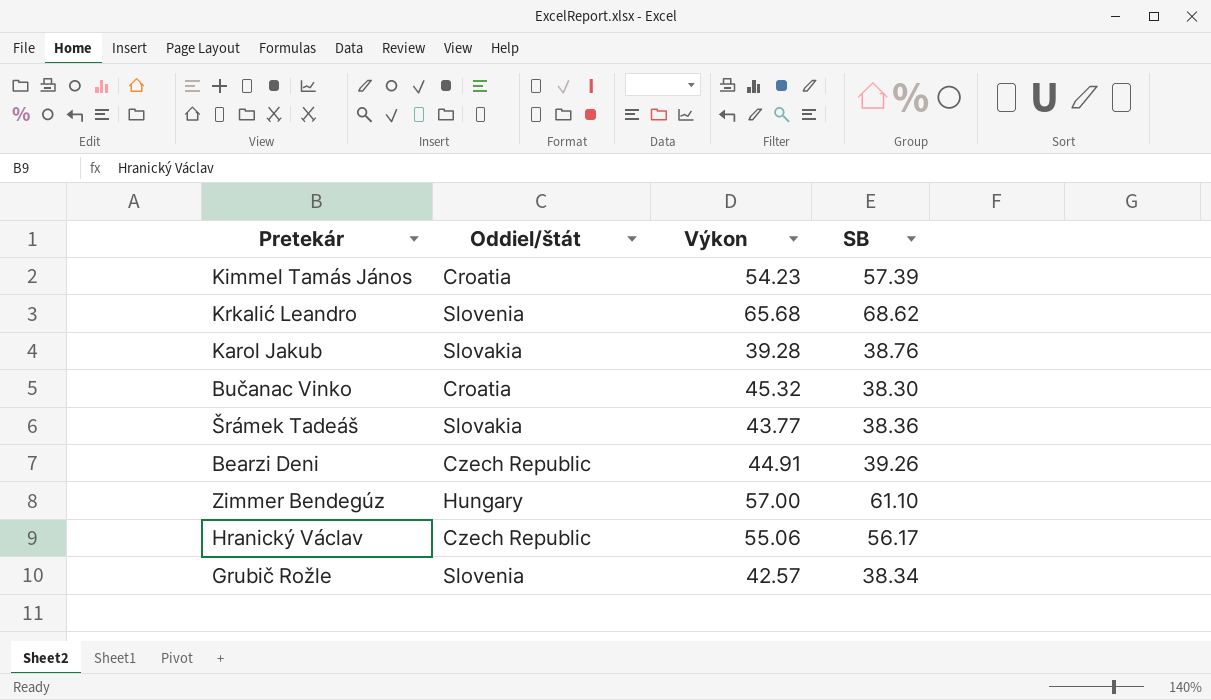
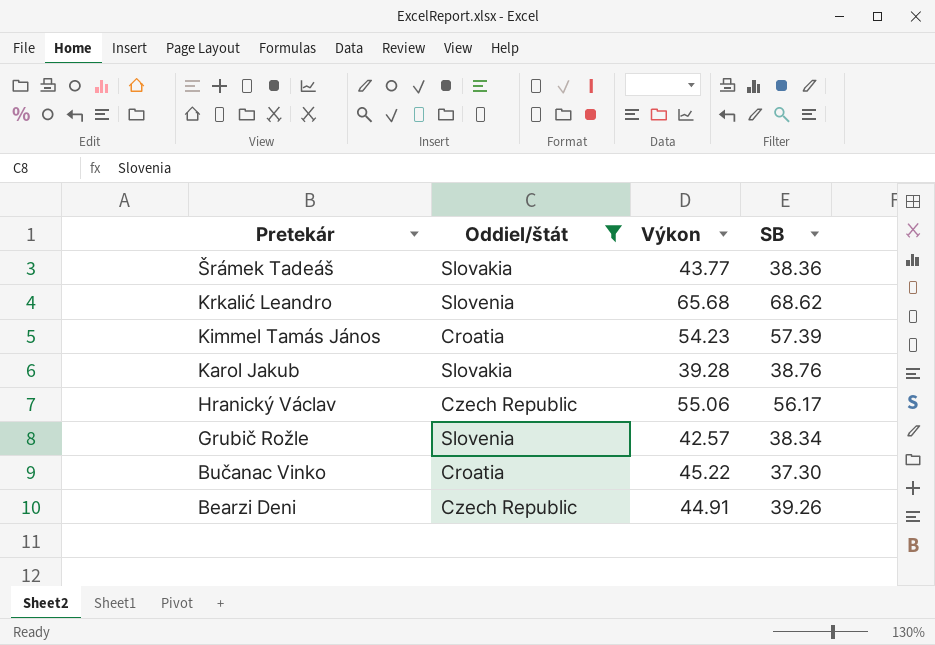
filter: none -> Oddiel/štát != Hungary
row order: none -> Pretekár descending
Bučanac Vinko | Výkon: 45.32 -> 45.22
Bučanac Vinko | SB: 38.30 -> 37.30

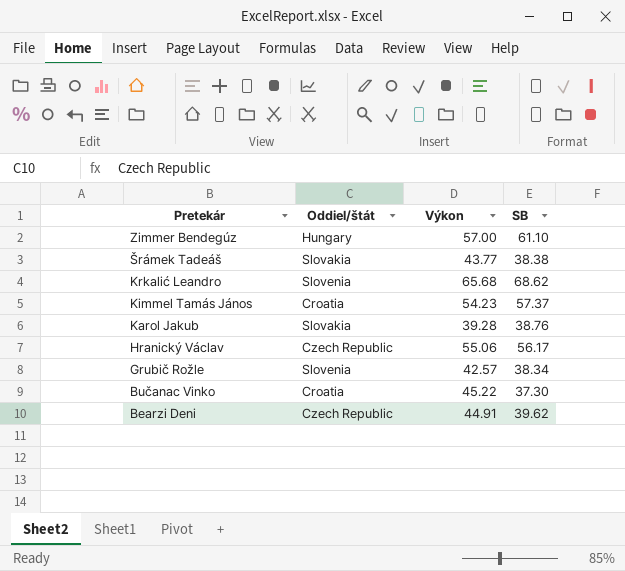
filter: Oddiel/štát != Hungary -> none
Šrámek Tadeáš | SB: 38.36 -> 38.38
Kimmel Tamás János | SB: 57.39 -> 57.37
Bearzi Deni | SB: 39.26 -> 39.62

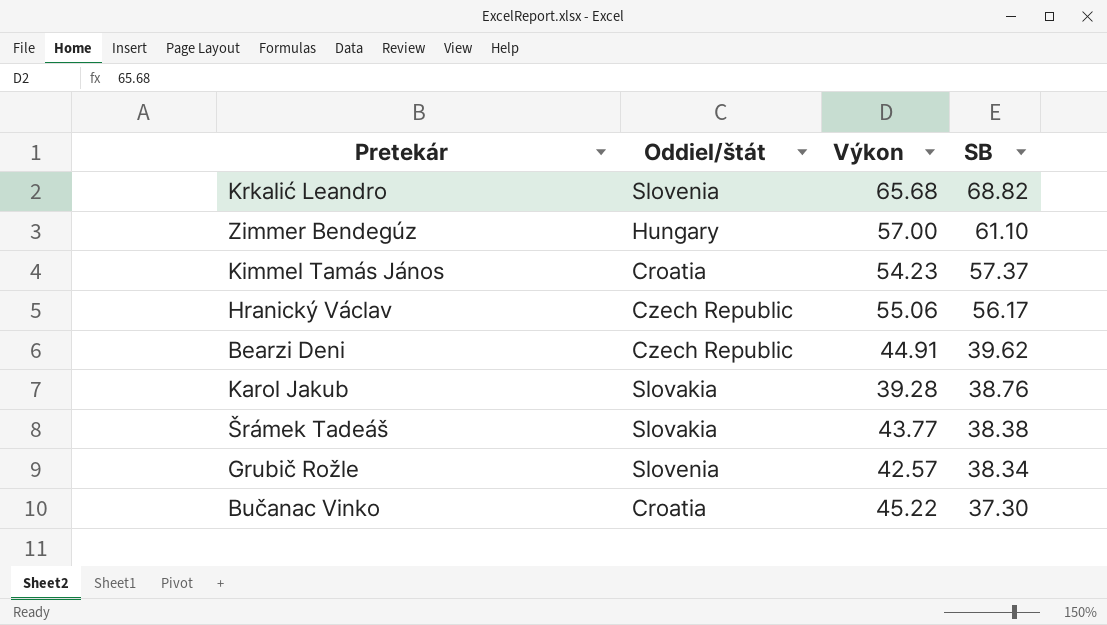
row order: Pretekár descending -> SB descending
Krkalić Leandro | SB: 68.62 -> 68.82

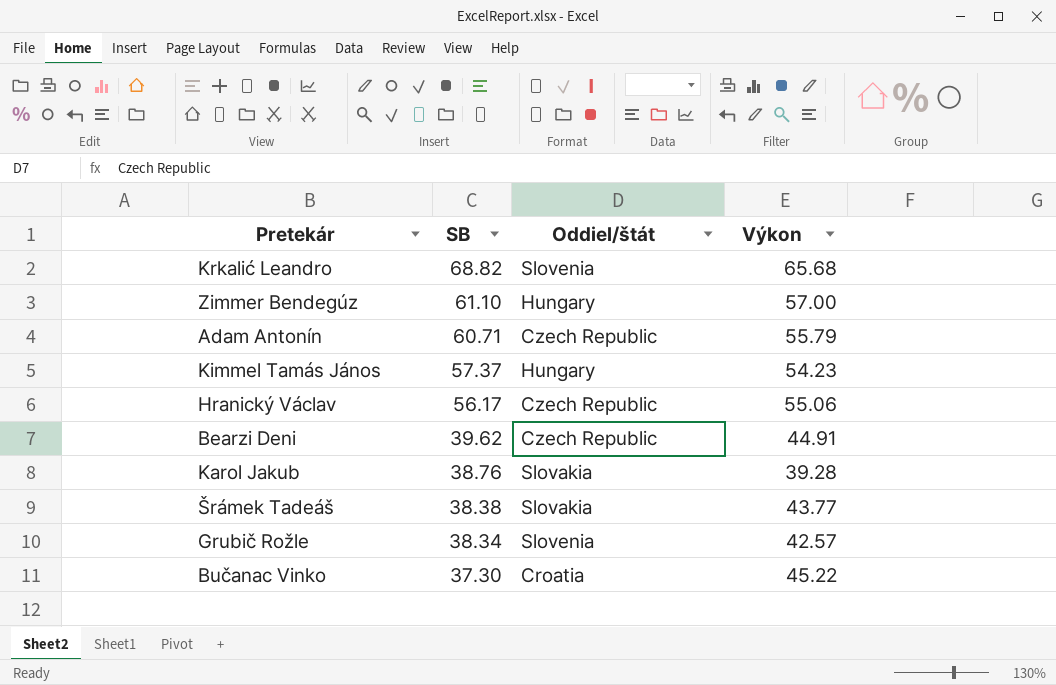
column SB | position: 4 -> 2
row Adam Antonín: none -> 60.71 | Czech Republic | 55.79
Kimmel Tamás János | Oddiel/štát: Croatia -> Hungary

